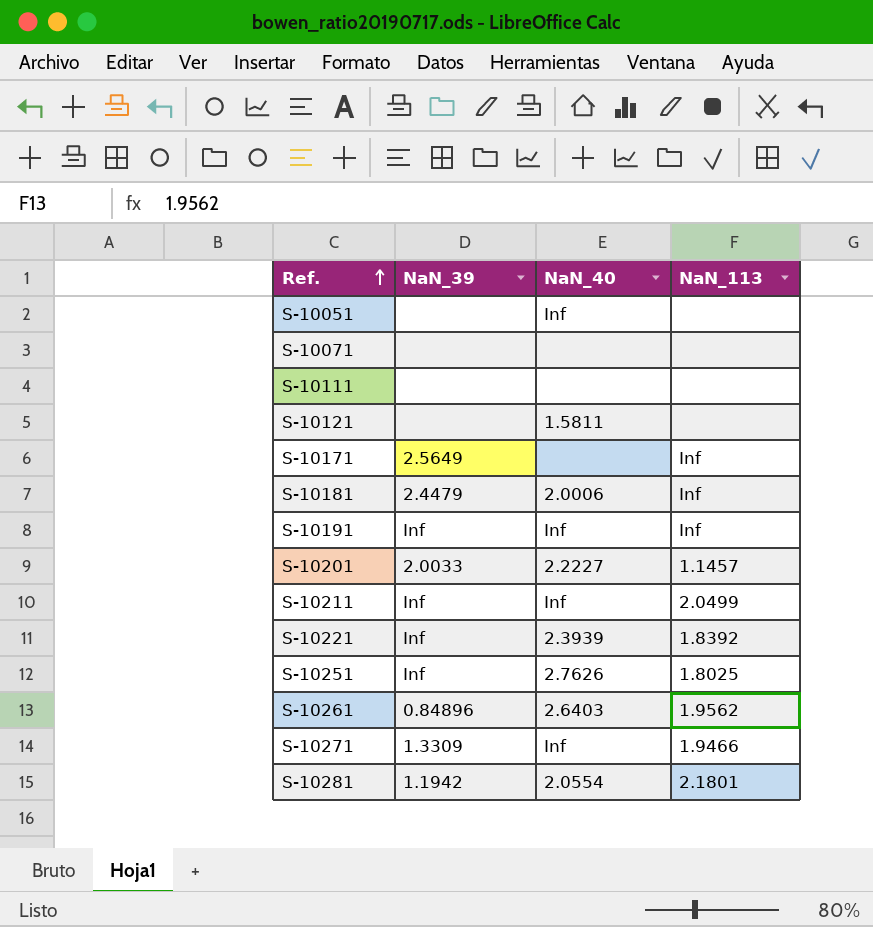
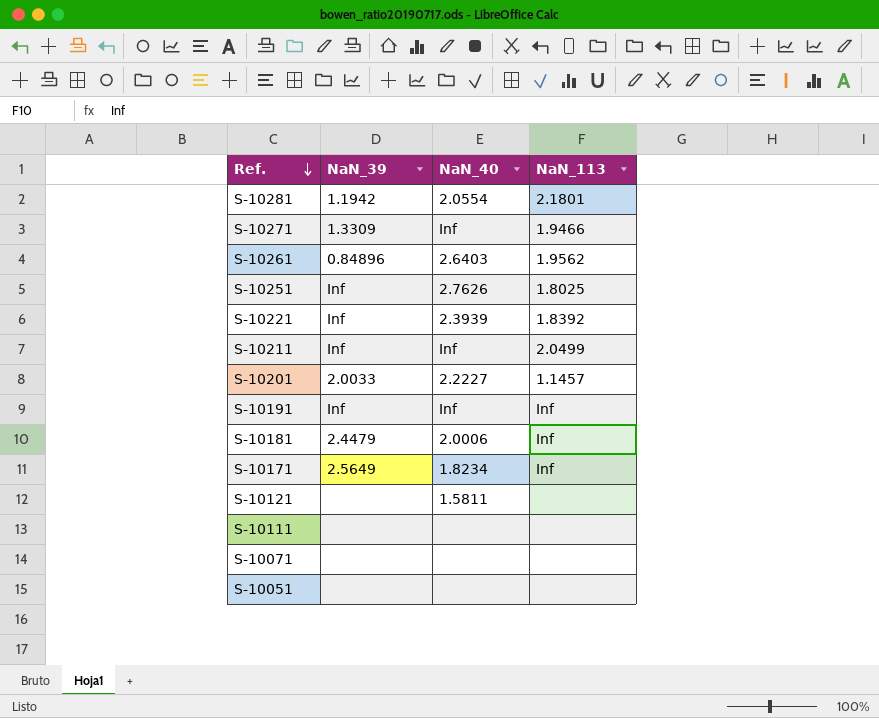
row order: Ref. ascending -> Ref. descending
S-10171 | NaN_40: none -> 1.8234
S-10051 | NaN_40: Inf -> none

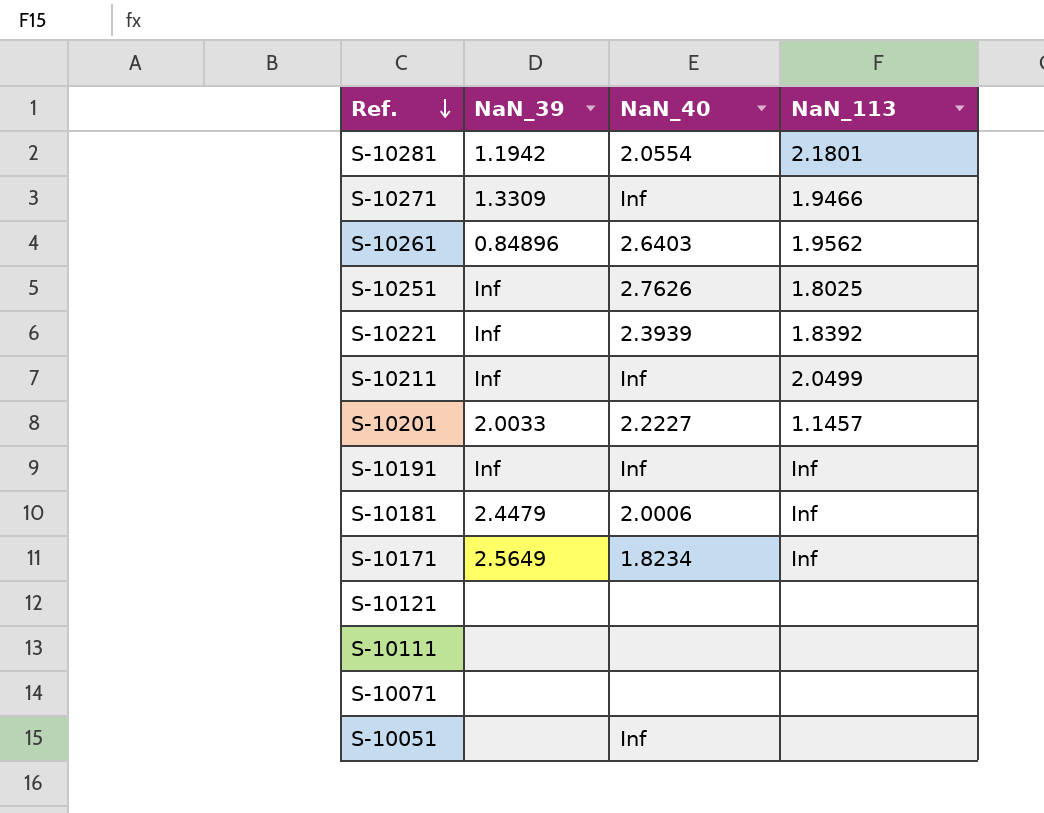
S-10121 | NaN_40: 1.5811 -> none
S-10051 | NaN_40: none -> Inf

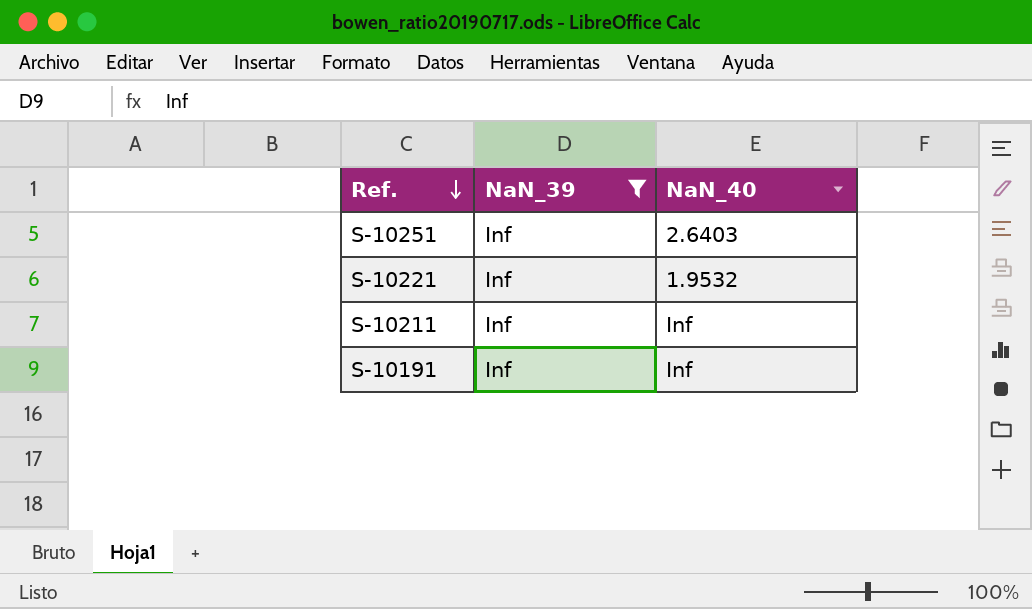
filter: none -> NaN_39 = Inf
column NaN_113 | position: 4 -> none
S-10251 | NaN_40: 2.7626 -> 2.6403
S-10221 | NaN_40: 2.3939 -> 1.9532

